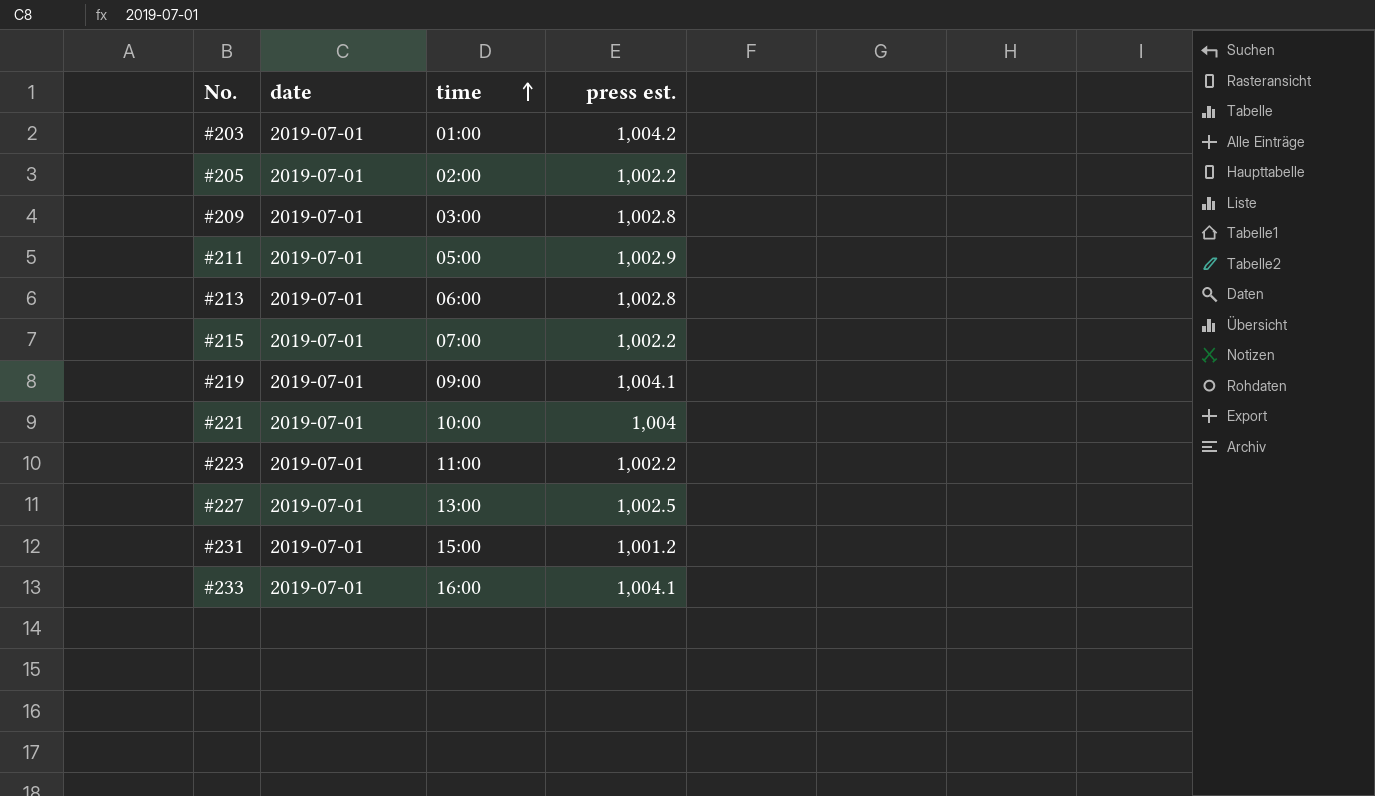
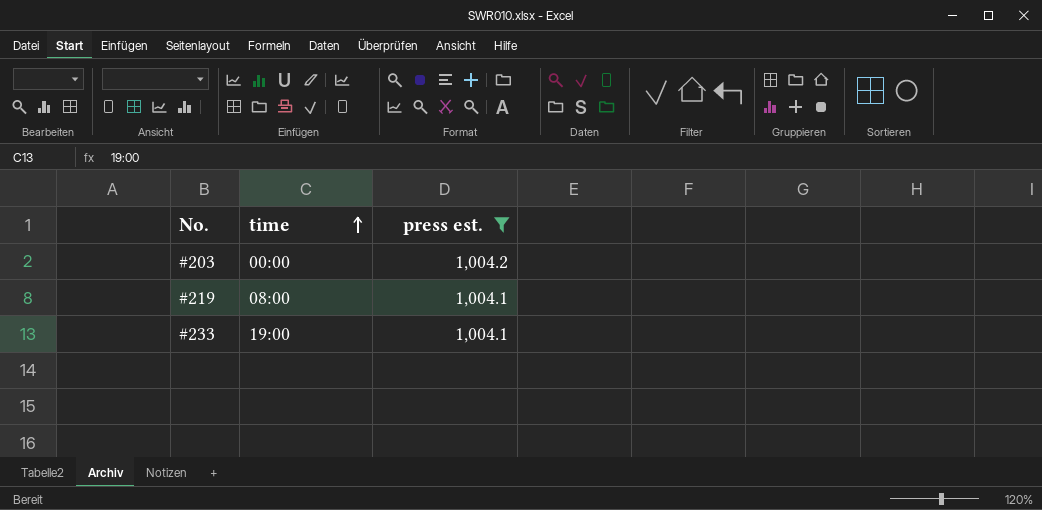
filter: none -> press est. >= 1,004.1
column date | position: 2 -> none
#203 | time: 01:00 -> 00:00
#219 | time: 09:00 -> 08:00
#233 | time: 16:00 -> 19:00

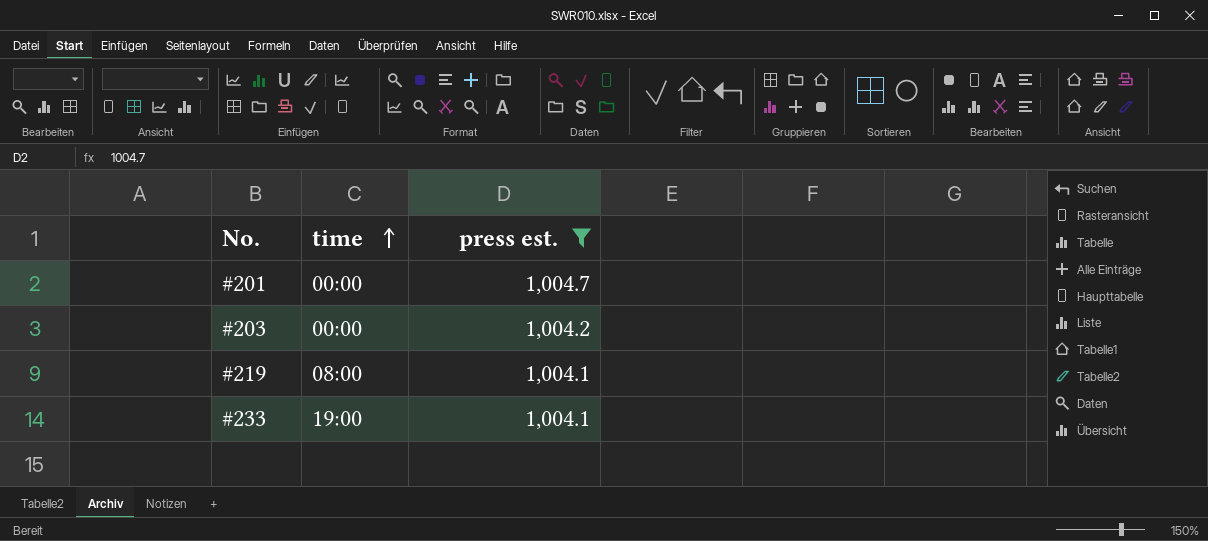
row #201: none -> 00:00 | 1,004.7

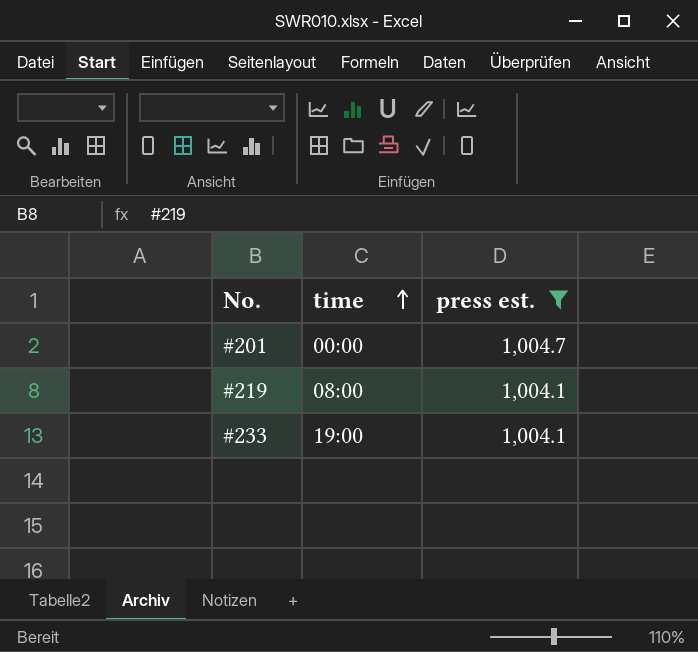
row #203: 00:00 | 1,004.2 -> none

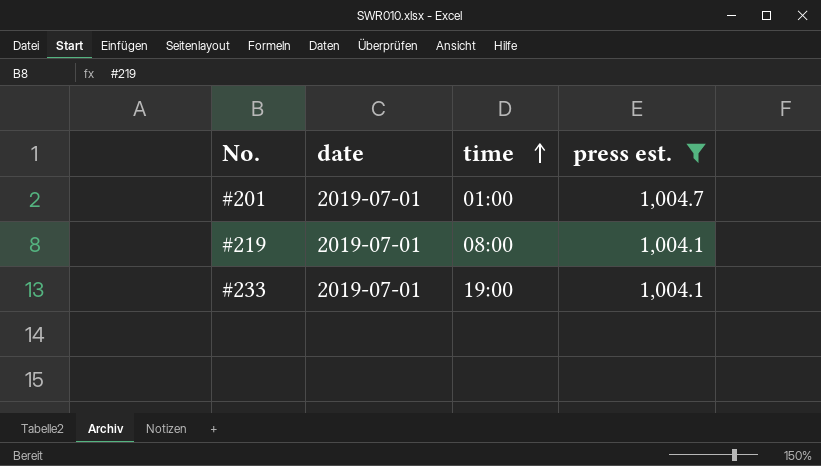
column date | position: none -> 2
#201 | time: 00:00 -> 01:00

